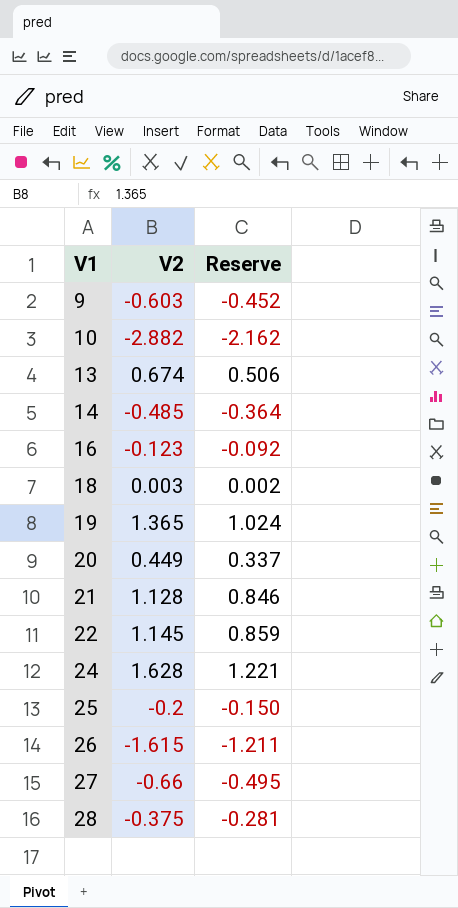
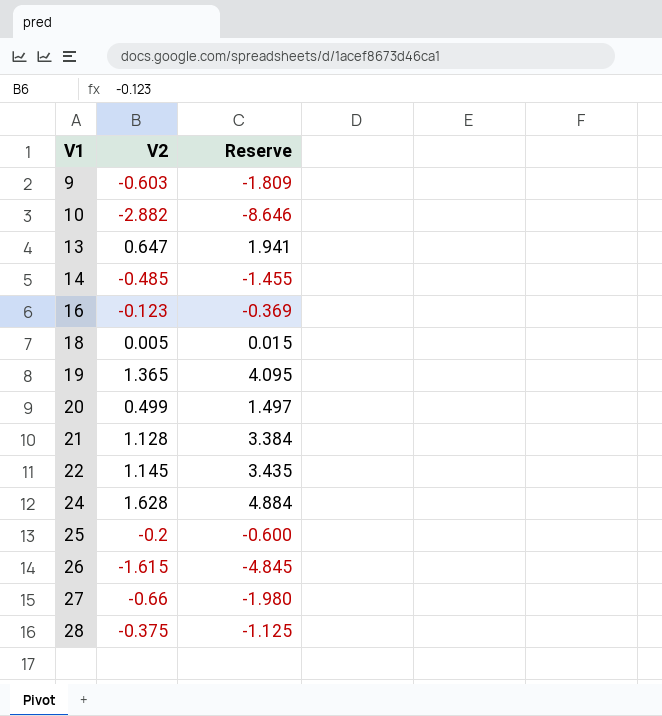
column Reserve | formula: [V2] * 0.75 -> [V2] * 3
13 | V2: 0.674 -> 0.647
18 | V2: 0.003 -> 0.005
20 | V2: 0.449 -> 0.499

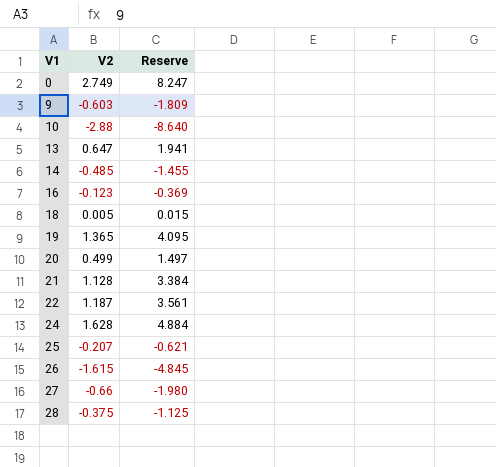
row 0: none -> 2.749 | 8.247
10 | V2: -2.882 -> -2.88
10 | Reserve: -8.646 -> -8.640
22 | V2: 1.145 -> 1.187
22 | Reserve: 3.435 -> 3.561
25 | V2: -0.2 -> -0.207
25 | Reserve: -0.600 -> -0.621

